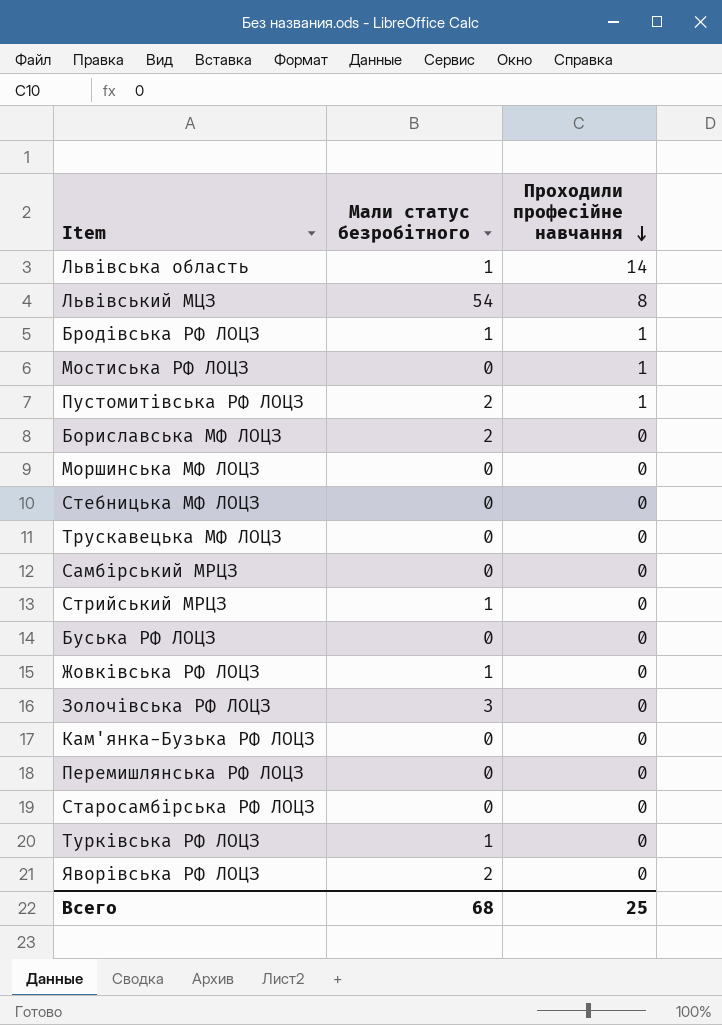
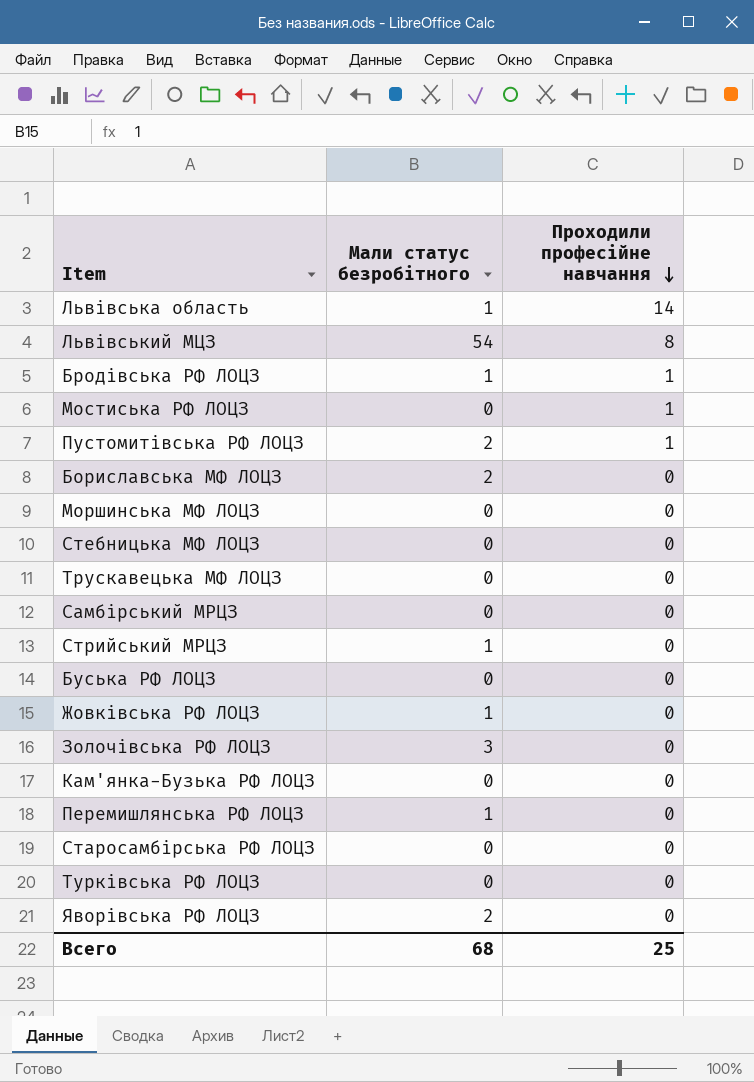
Перемишлянська РФ ЛОЦЗ | Мали статус безробітного: 0 -> 1
Турківська РФ ЛОЦЗ | Мали статус безробітного: 1 -> 0

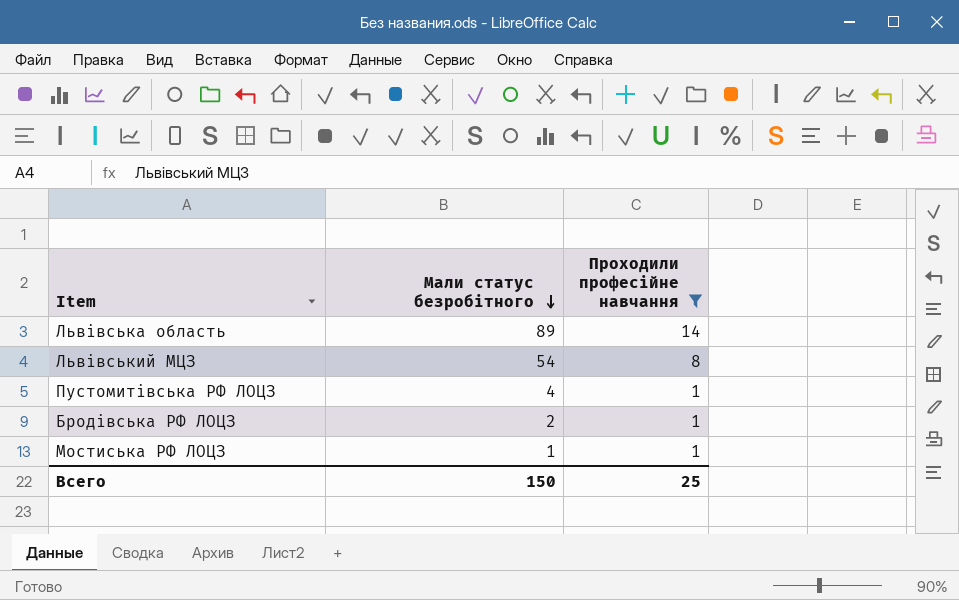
filter: none -> Проходили професійне навчання != 0
row order: Проходили професійне навчання descending -> Мали статус безробітного descending
Львівська область | Мали статус безробітного: 1 -> 89
Пустомитівська РФ ЛОЦЗ | Мали статус безробітного: 2 -> 4
Бродівська РФ ЛОЦЗ | Мали статус безробітного: 1 -> 2
Мостиська РФ ЛОЦЗ | Мали статус безробітного: 0 -> 1
Всего | Мали статус безробітного: 68 -> 150

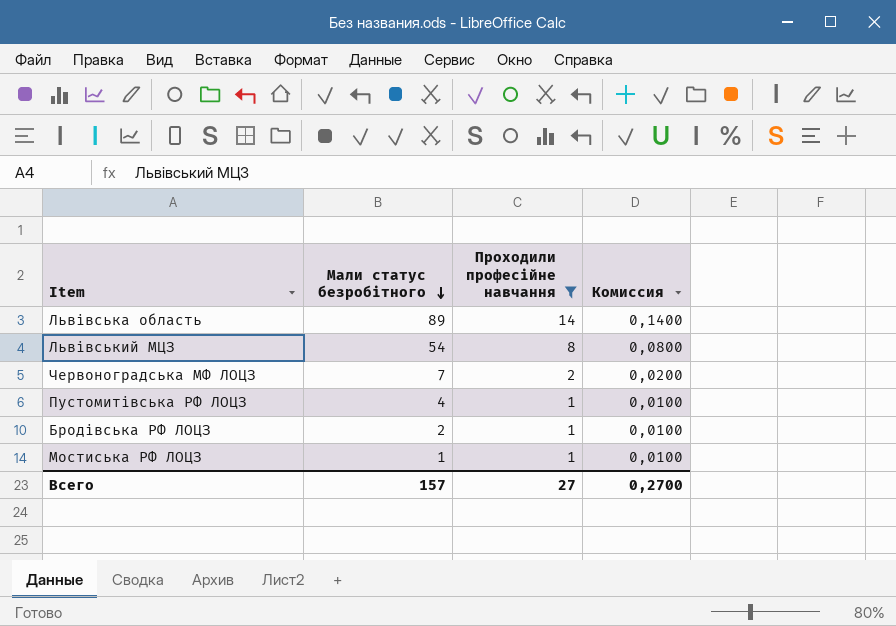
column Комиссия | formula: none -> [Проходили професійне навчання] * 0,01
row Червоноградська МФ ЛОЦЗ: none -> 7 | 2 | 0,0200
Всего | Мали статус безробітного: 150 -> 157
Всего | Проходили професійне навчання: 25 -> 27

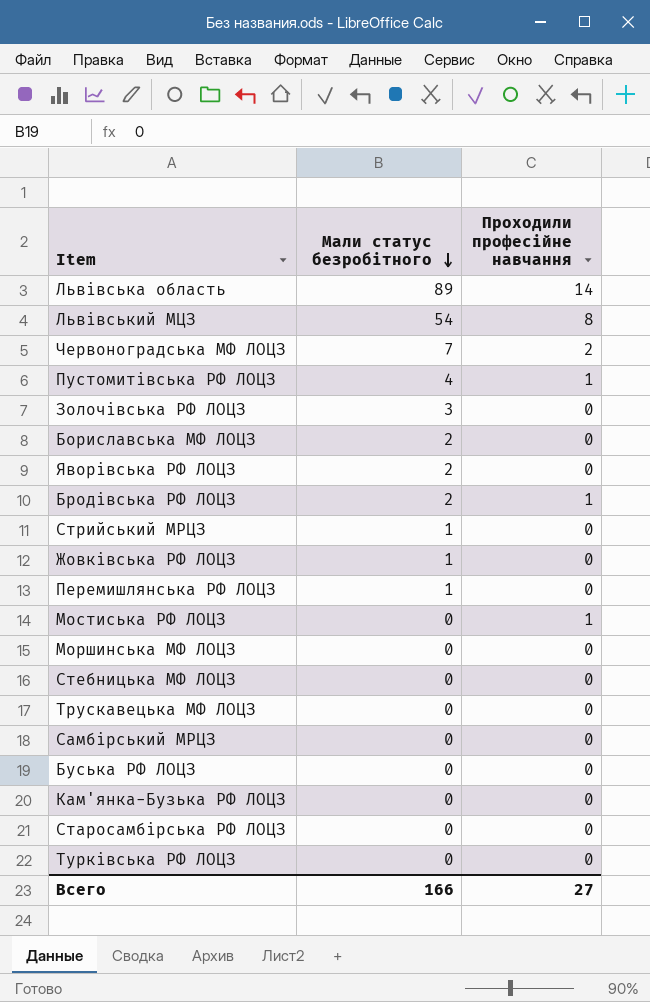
filter: Проходили професійне навчання != 0 -> none
column Комиссия | formula: [Проходили професійне навчання] * 0,01 -> none
Мостиська РФ ЛОЦЗ | Мали статус безробітного: 1 -> 0
Всего | Мали статус безробітного: 157 -> 166

